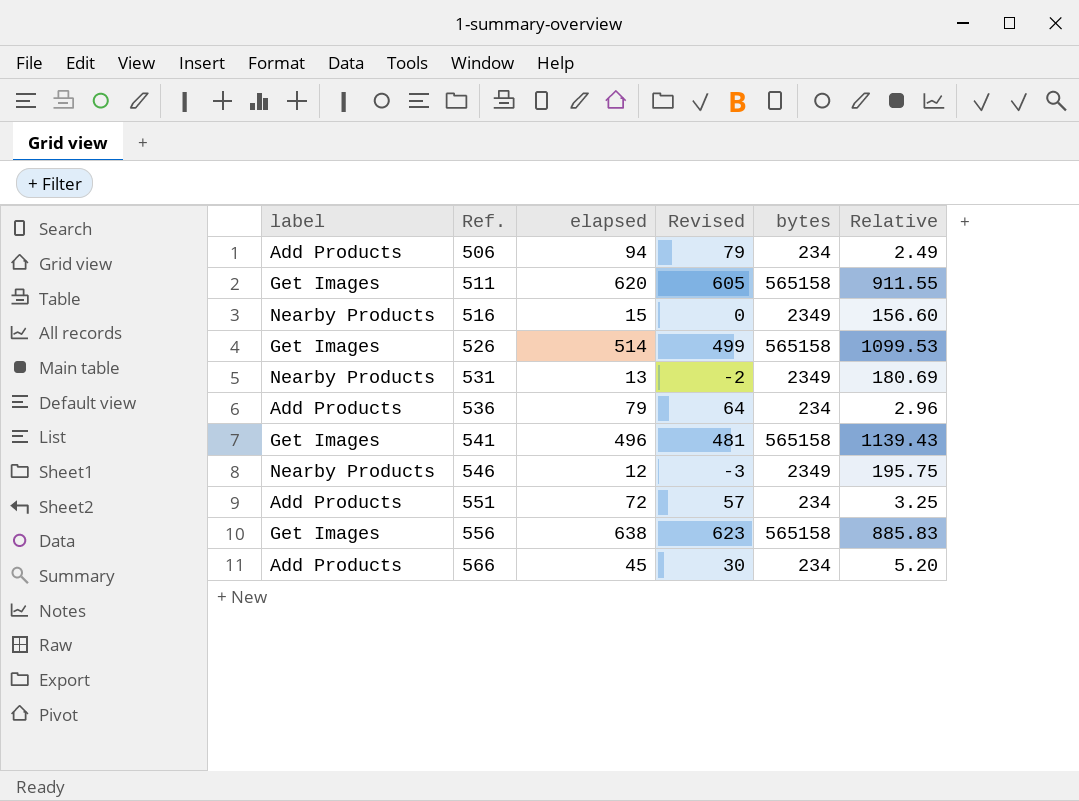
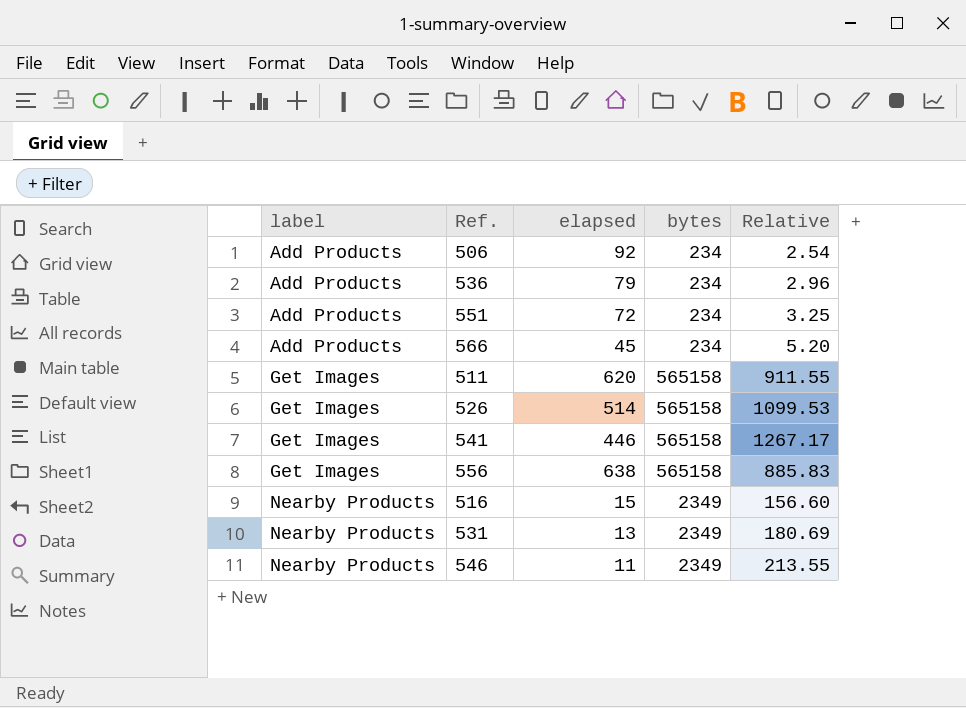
row order: Ref. ascending -> label ascending
column Revised | formula: [elapsed] - 15 -> none
506 | elapsed: 94 -> 92
506 | Relative: 2.49 -> 2.54
541 | elapsed: 496 -> 446
541 | Relative: 1139.43 -> 1267.17
546 | elapsed: 12 -> 11
546 | Relative: 195.75 -> 213.55

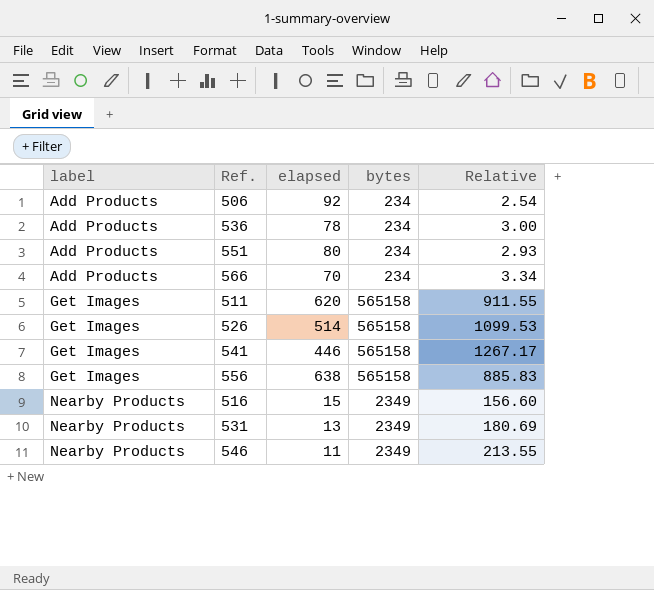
536 | elapsed: 79 -> 78
536 | Relative: 2.96 -> 3.00
551 | elapsed: 72 -> 80
551 | Relative: 3.25 -> 2.93
566 | elapsed: 45 -> 70
566 | Relative: 5.20 -> 3.34

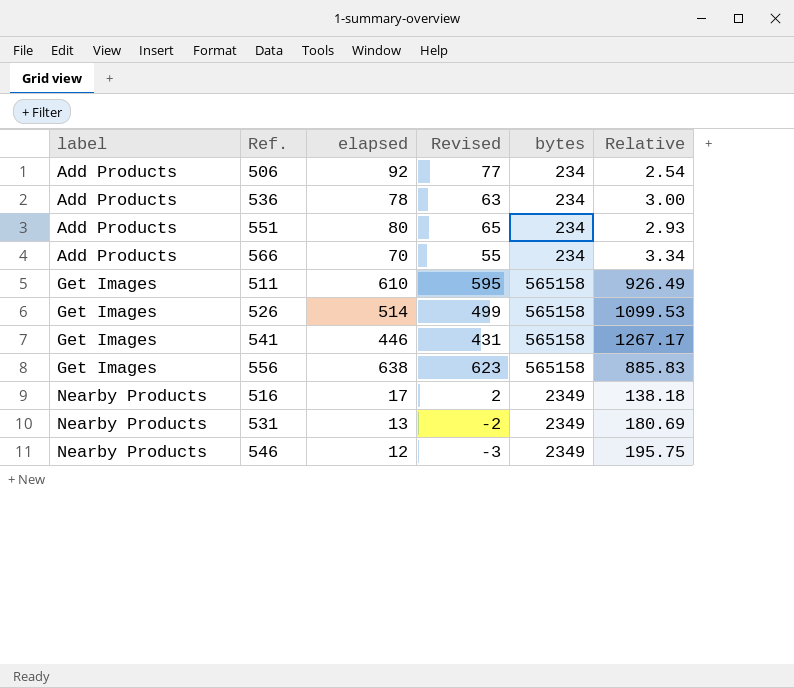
column Revised | formula: none -> [elapsed] - 15
511 | elapsed: 620 -> 610
511 | Relative: 911.55 -> 926.49
516 | elapsed: 15 -> 17
516 | Relative: 156.60 -> 138.18
546 | elapsed: 11 -> 12
546 | Relative: 213.55 -> 195.75

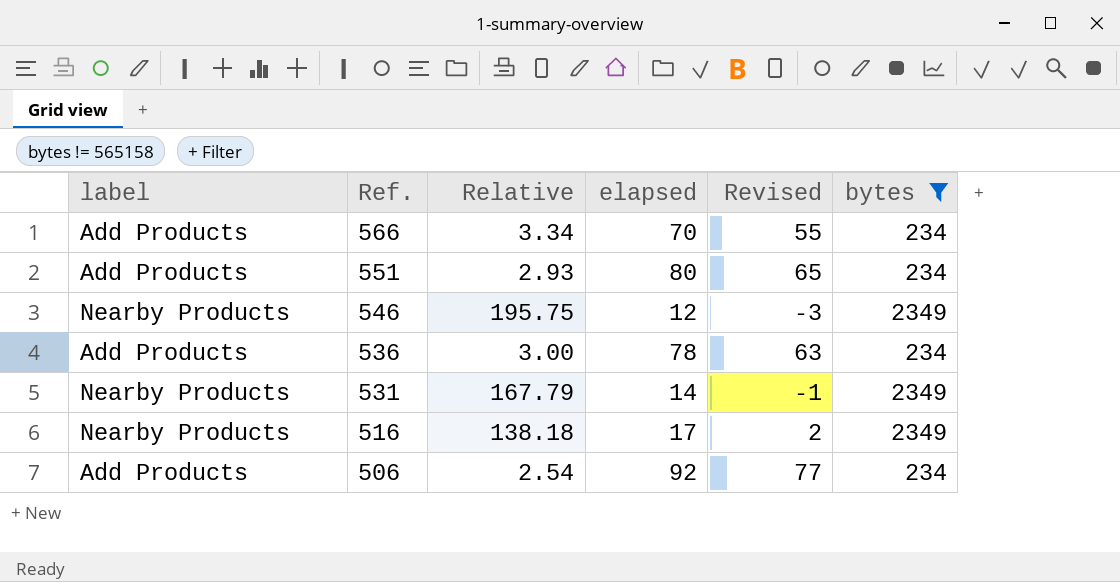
filter: none -> bytes != 565158
row order: label ascending -> Ref. descending
column Relative | position: 6 -> 3
531 | Relative: 180.69 -> 167.79
531 | elapsed: 13 -> 14
531 | Revised: -2 -> -1

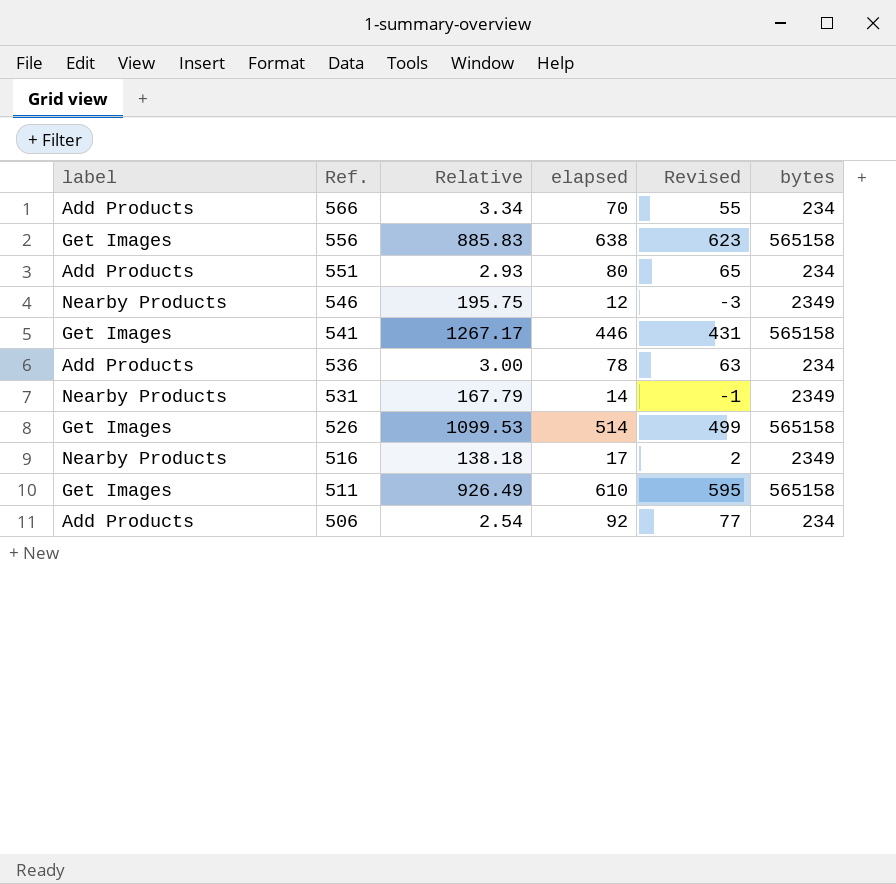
filter: bytes != 565158 -> none

